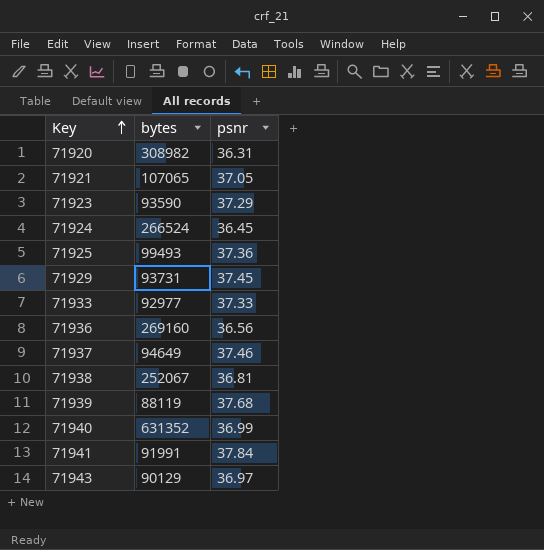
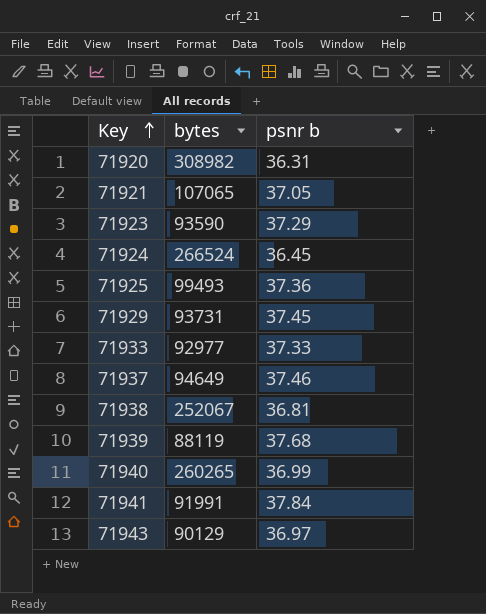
column name: psnr -> psnr b
row 71936: 269160 | 36.56 -> none
71940 | bytes: 631352 -> 260265

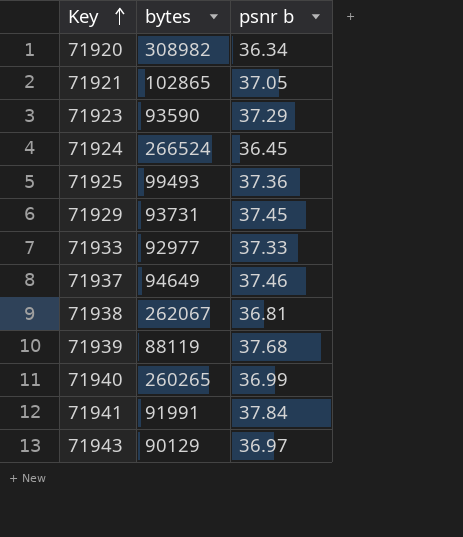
71920 | psnr b: 36.31 -> 36.34
71921 | bytes: 107065 -> 102865
71938 | bytes: 252067 -> 262067

